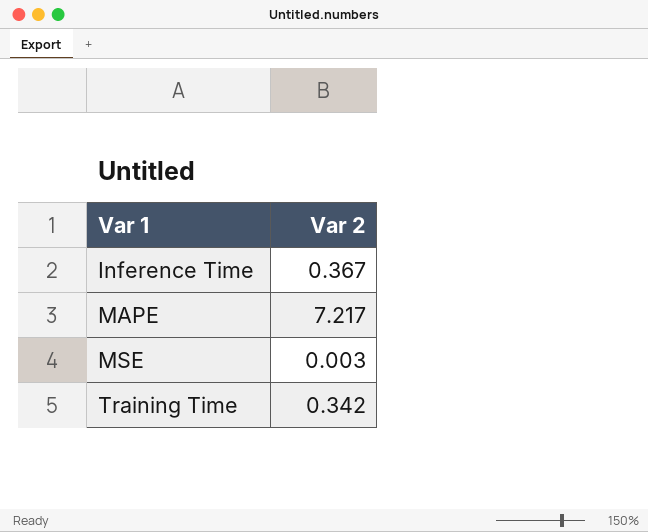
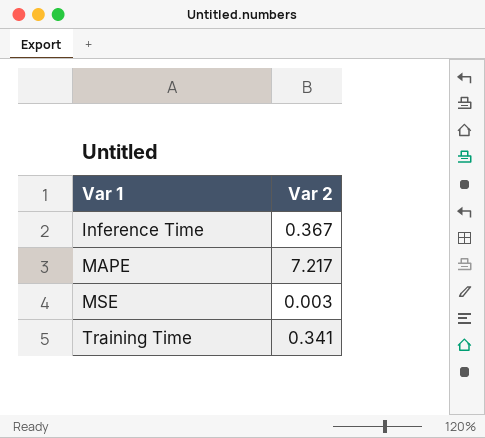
Training Time | Var 2: 0.342 -> 0.341

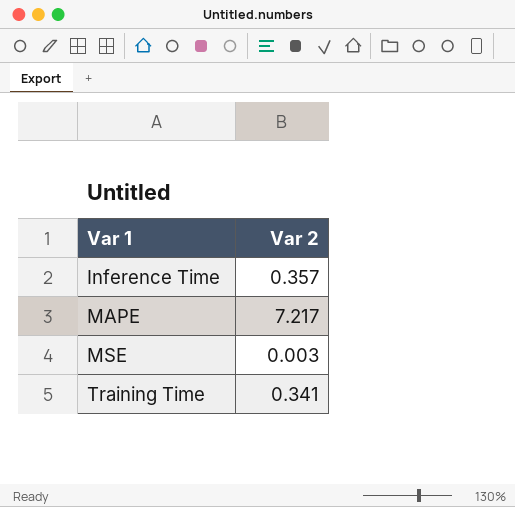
Inference Time | Var 2: 0.367 -> 0.357

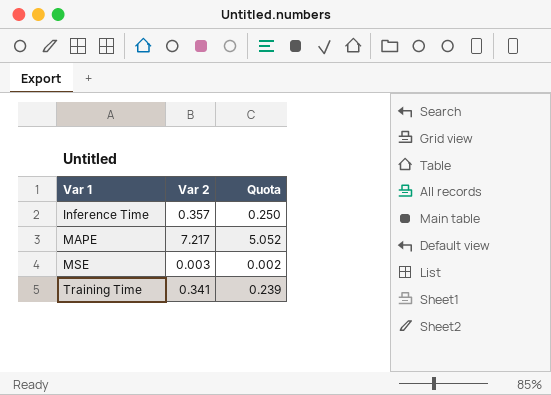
column Quota | formula: none -> [Var 2] * 0.7

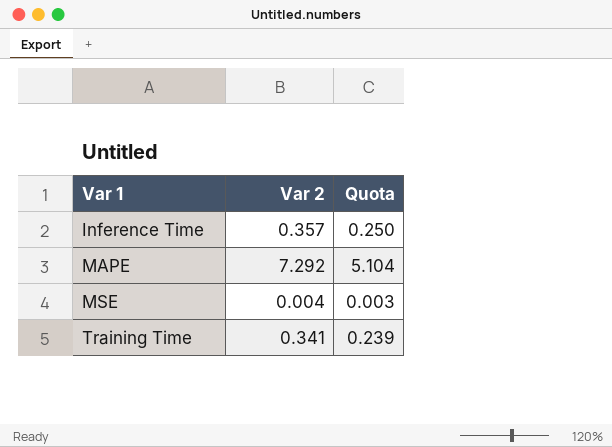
MAPE | Var 2: 7.217 -> 7.292
MAPE | Quota: 5.052 -> 5.104
MSE | Var 2: 0.003 -> 0.004
MSE | Quota: 0.002 -> 0.003

